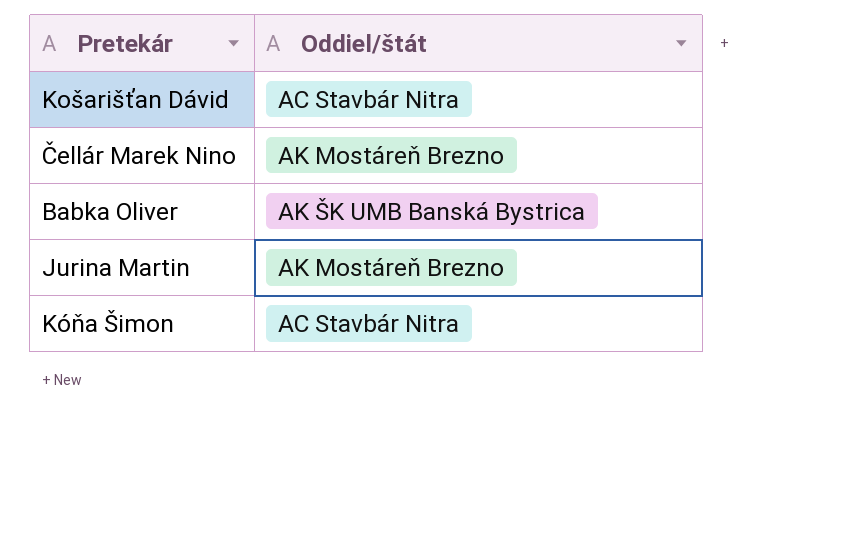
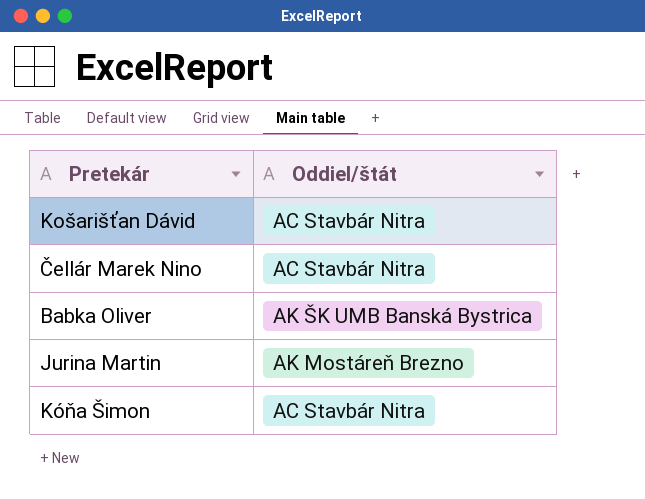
Čellár Marek Nino | Oddiel/štát: AK Mostáreň Brezno -> AC Stavbár Nitra

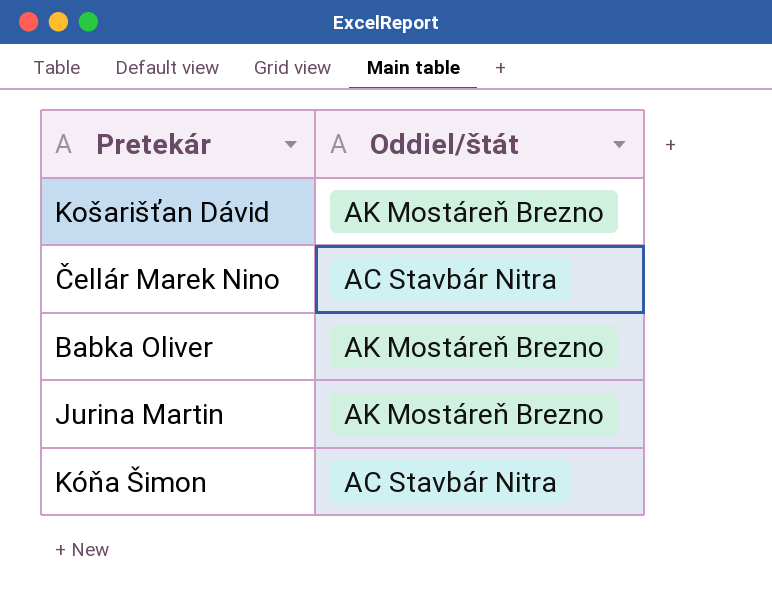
Košarišťan Dávid | Oddiel/štát: AC Stavbár Nitra -> AK Mostáreň Brezno
Babka Oliver | Oddiel/štát: AK ŠK UMB Banská Bystrica -> AK Mostáreň Brezno

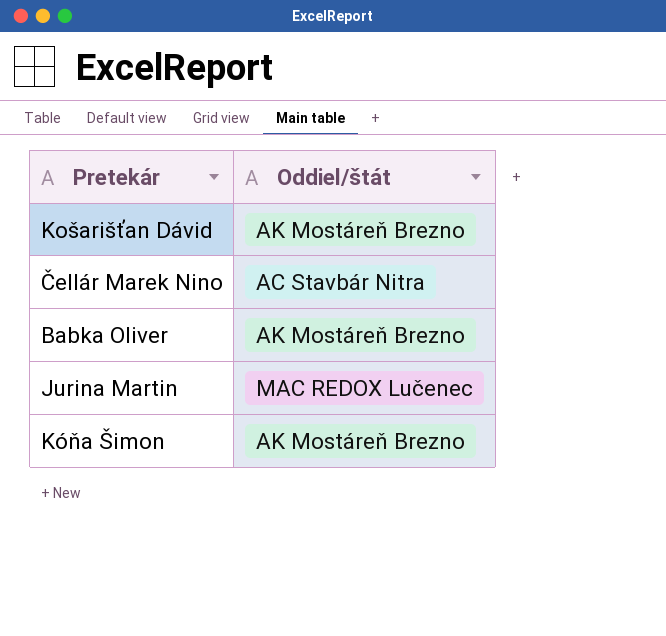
Jurina Martin | Oddiel/štát: AK Mostáreň Brezno -> MAC REDOX Lučenec
Kóňa Šimon | Oddiel/štát: AC Stavbár Nitra -> AK Mostáreň Brezno

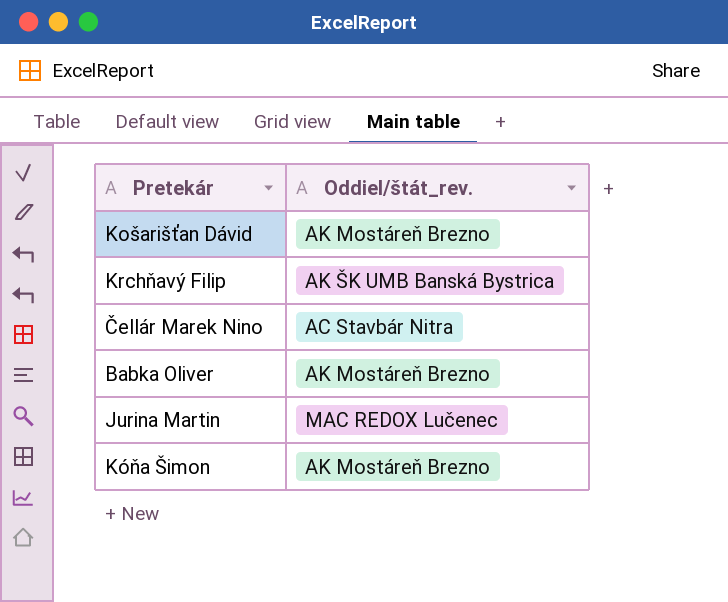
column name: Oddiel/štát -> Oddiel/štát_rev.
row Krchňavý Filip: none -> AK ŠK UMB Banská Bystrica

